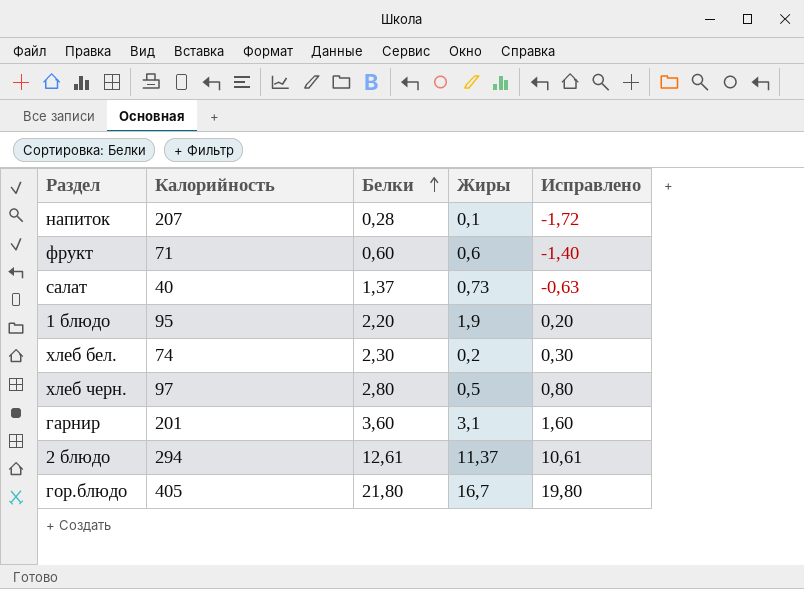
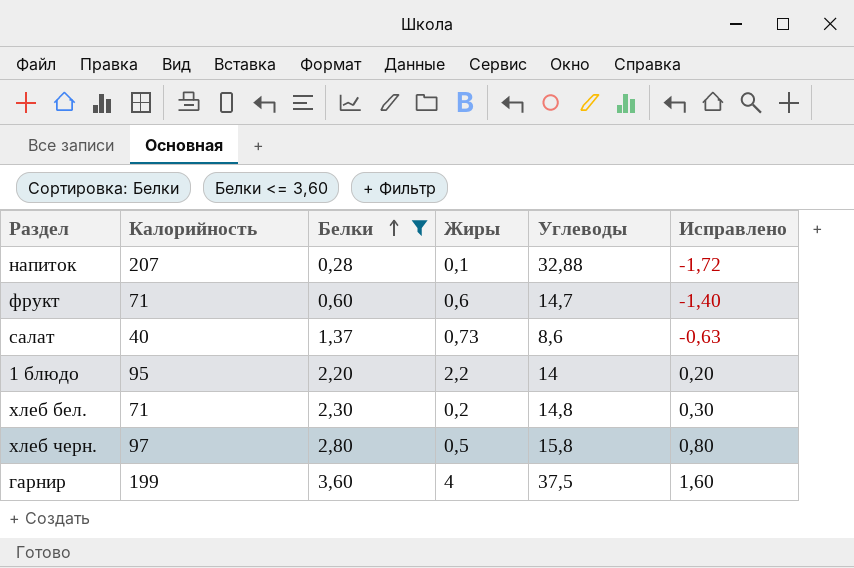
filter: none -> Белки <= 3,60
column Углеводы | position: none -> 5
1 блюдо | Жиры: 1,9 -> 2,2
хлеб бел. | Калорийность: 74 -> 71
гарнир | Калорийность: 201 -> 199
гарнир | Жиры: 3,1 -> 4

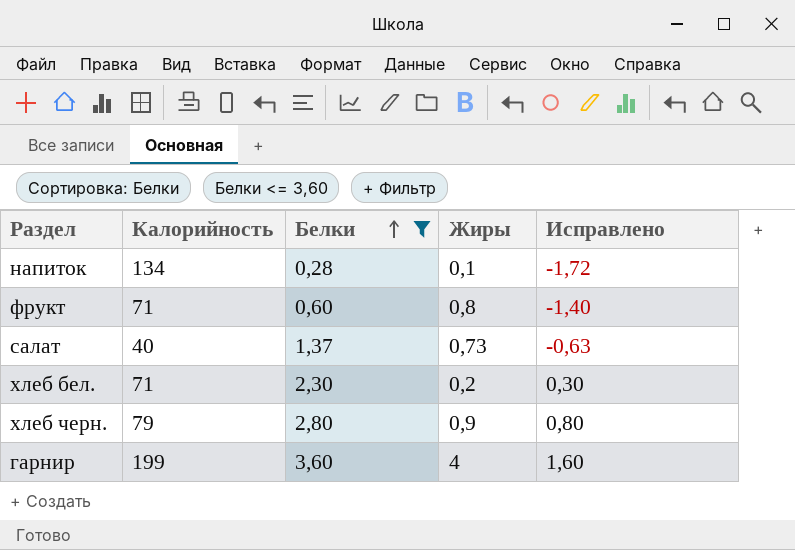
column Углеводы | position: 5 -> none
row 1 блюдо: 95 | 2,20 | 2,2 | 14 | 0,20 -> none
напиток | Калорийность: 207 -> 134
фрукт | Жиры: 0,6 -> 0,8
хлеб черн. | Калорийность: 97 -> 79
хлеб черн. | Жиры: 0,5 -> 0,9

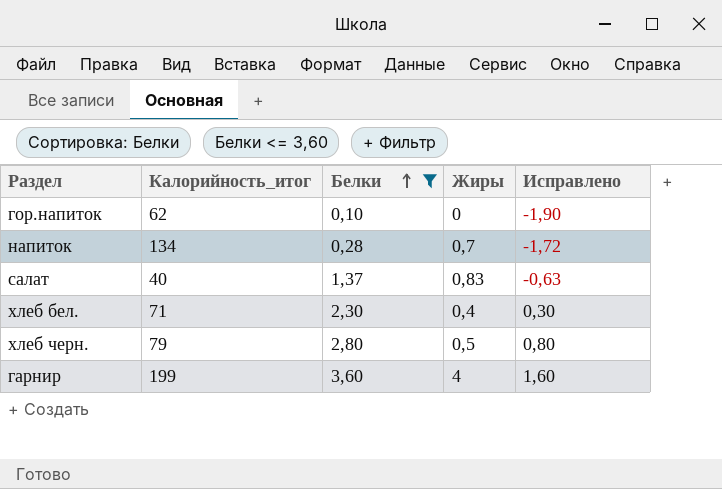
column name: Калорийность -> Калорийность_итог
row фрукт: 71 | 0,60 | 0,8 | -1,40 -> none
row гор.напиток: none -> 62 | 0,10 | 0 | -1,90
напиток | Жиры: 0,1 -> 0,7
салат | Жиры: 0,73 -> 0,83
хлеб бел. | Жиры: 0,2 -> 0,4
хлеб черн. | Жиры: 0,9 -> 0,5

